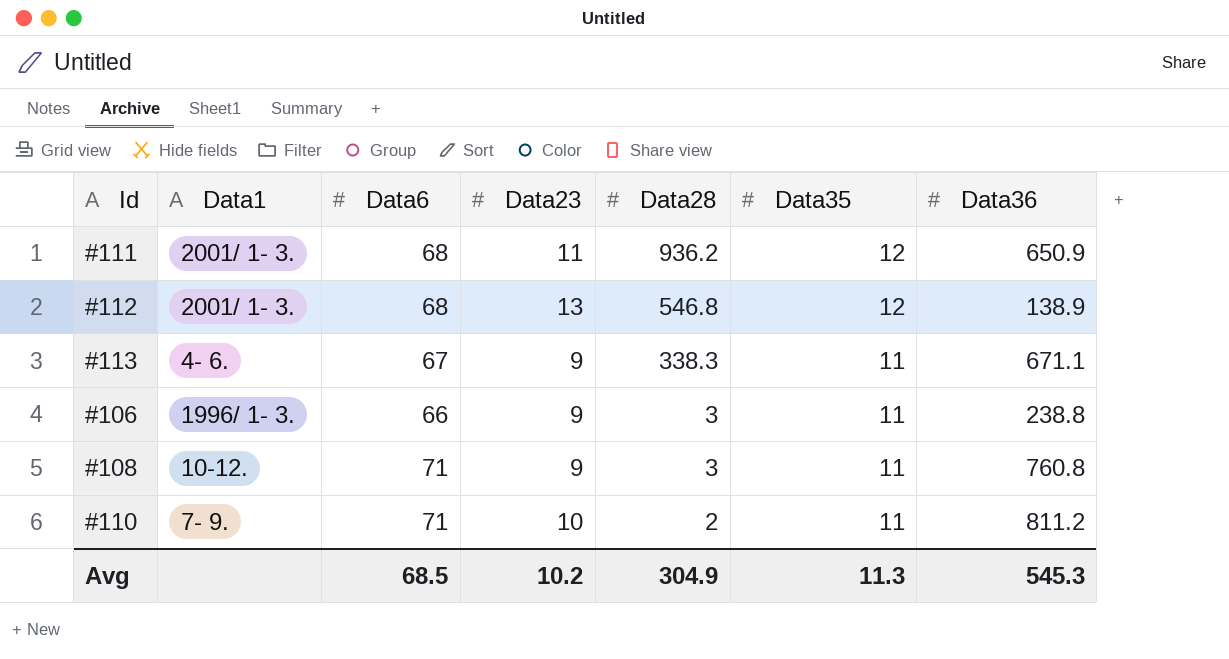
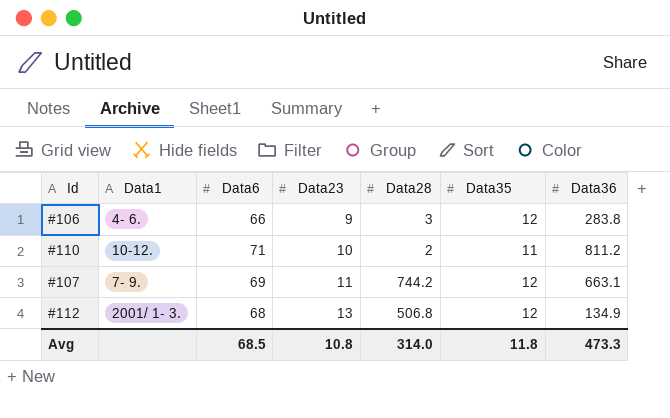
row order: Data28 descending -> Data23 ascending
row #111: 2001/ 1- 3. | 68 | 11 | 936.2 | 12 | 650.9 -> none
row #113: 4- 6. | 67 | 9 | 338.3 | 11 | 671.1 -> none
row #108: 10-12. | 71 | 9 | 3 | 11 | 760.8 -> none
#106 | Data1: 1996/ 1- 3. -> 4- 6.
#106 | Data35: 11 -> 12
#106 | Data36: 238.8 -> 283.8
#110 | Data1: 7- 9. -> 10-12.
row #107: none -> 7- 9. | 69 | 11 | 744.2 | 12 | 663.1
#112 | Data28: 546.8 -> 506.8
#112 | Data36: 138.9 -> 134.9
Avg | Data23: 10.2 -> 10.8
Avg | Data28: 304.9 -> 314.0
Avg | Data35: 11.3 -> 11.8
Avg | Data36: 545.3 -> 473.3

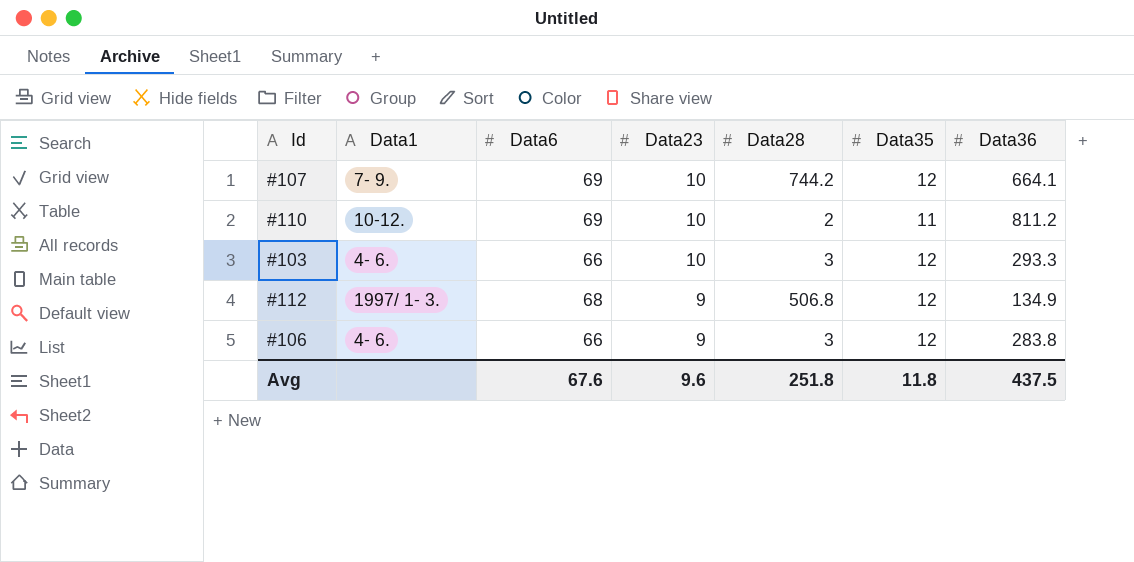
row order: Data23 ascending -> Data23 descending
#107 | Data23: 11 -> 10
#107 | Data36: 663.1 -> 664.1
#110 | Data6: 71 -> 69
row #103: none -> 4- 6. | 66 | 10 | 3 | 12 | 293.3
#112 | Data1: 2001/ 1- 3. -> 1997/ 1- 3.
#112 | Data23: 13 -> 9
Avg | Data6: 68.5 -> 67.6
Avg | Data23: 10.8 -> 9.6
Avg | Data28: 314.0 -> 251.8
Avg | Data36: 473.3 -> 437.5

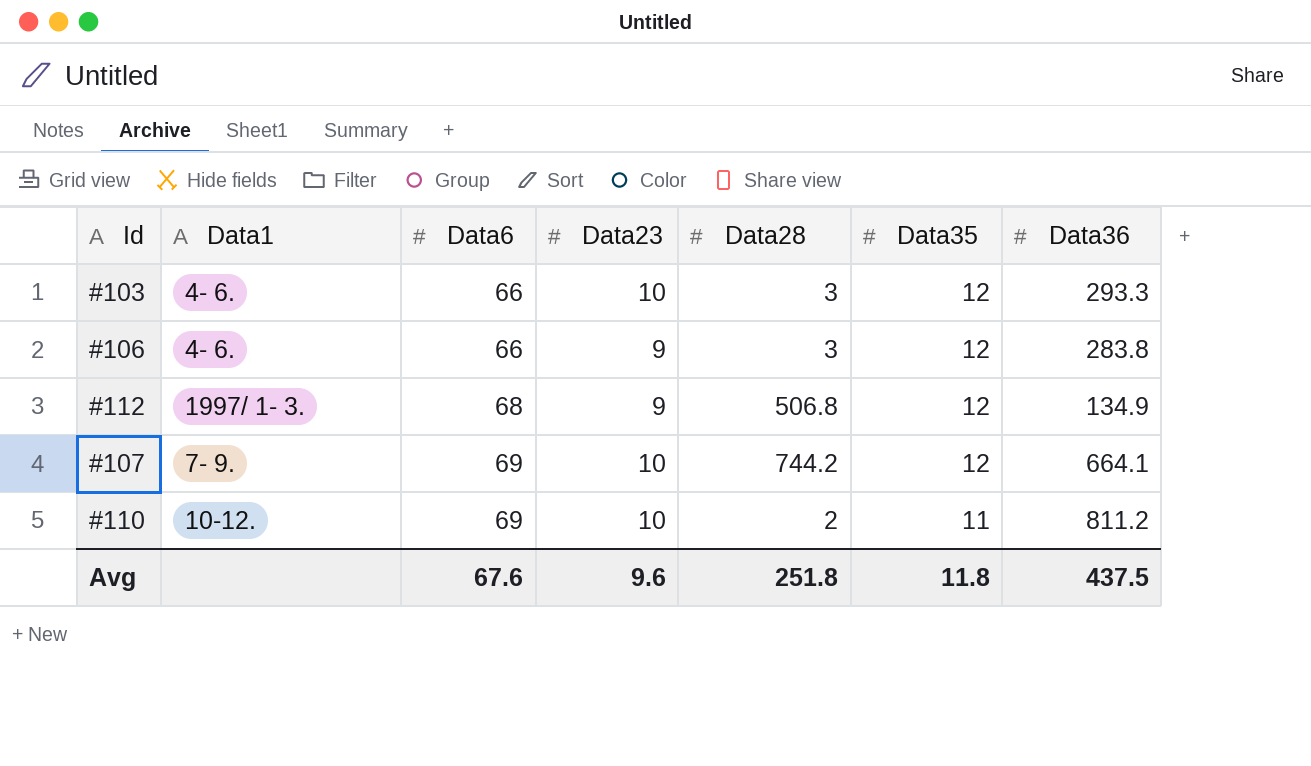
row order: Data23 descending -> Data6 ascending

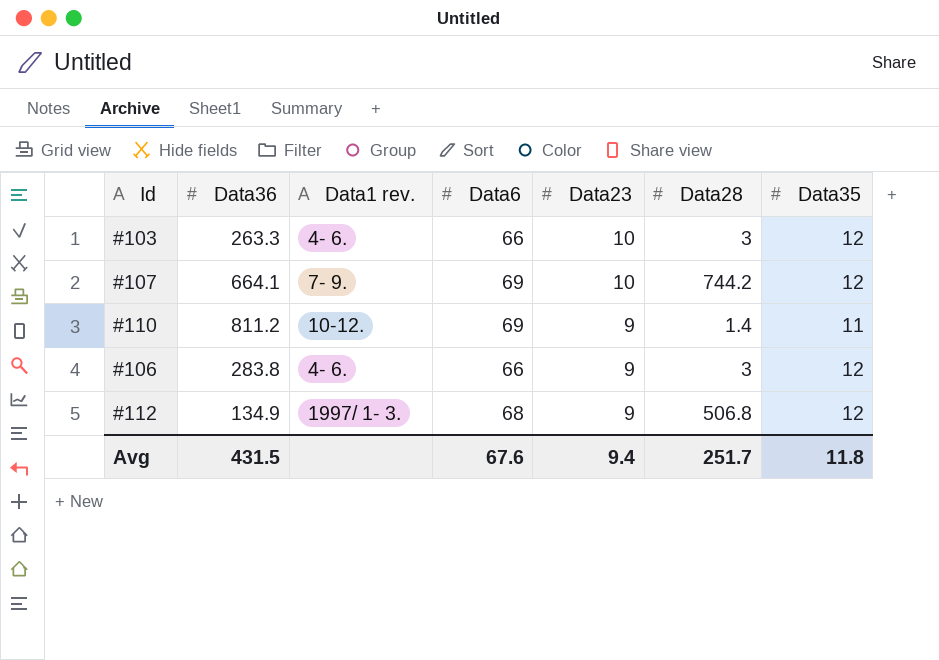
row order: Data6 ascending -> Data23 descending
column Data36 | position: 7 -> 2
column name: Data1 -> Data1 rev.
#103 | Data36: 293.3 -> 263.3
#110 | Data23: 10 -> 9
#110 | Data28: 2 -> 1.4
Avg | Data36: 437.5 -> 431.5
Avg | Data23: 9.6 -> 9.4
Avg | Data28: 251.8 -> 251.7

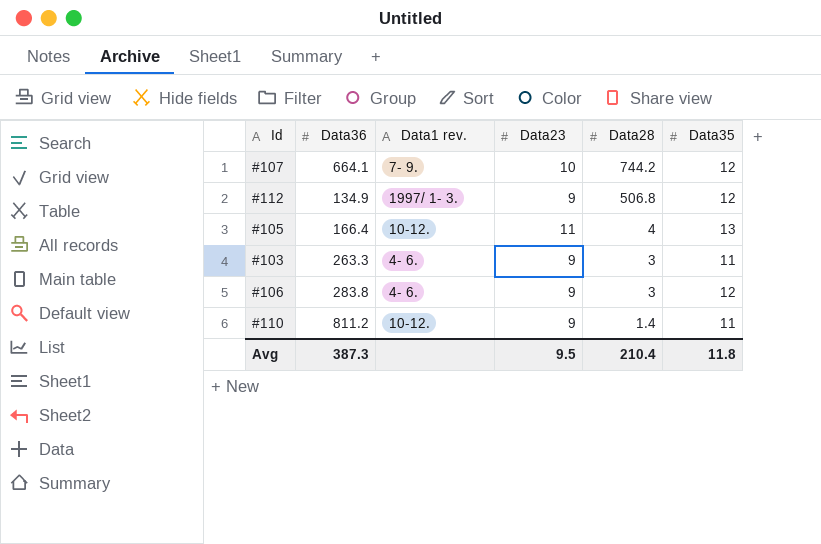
row order: Data23 descending -> Data28 descending
column Data6 | position: 4 -> none
row #105: none -> 166.4 | 10-12. | 11 | 4 | 13
#103 | Data23: 10 -> 9
#103 | Data35: 12 -> 11
Avg | Data36: 431.5 -> 387.3
Avg | Data23: 9.4 -> 9.5
Avg | Data28: 251.7 -> 210.4

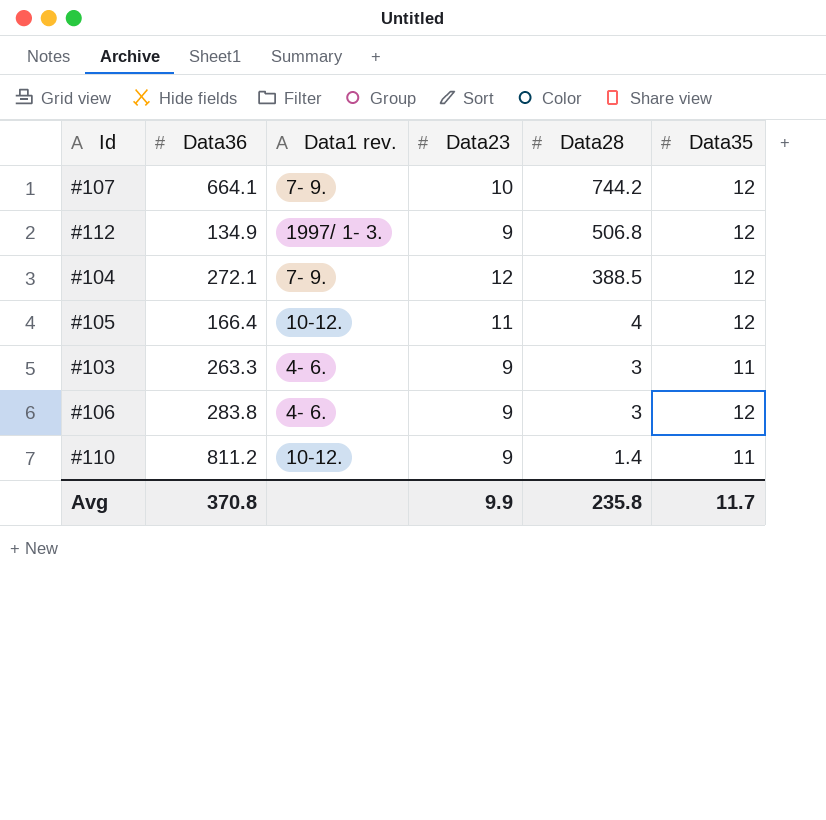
row #104: none -> 272.1 | 7- 9. | 12 | 388.5 | 12
#105 | Data35: 13 -> 12
Avg | Data36: 387.3 -> 370.8
Avg | Data23: 9.5 -> 9.9
Avg | Data28: 210.4 -> 235.8
Avg | Data35: 11.8 -> 11.7

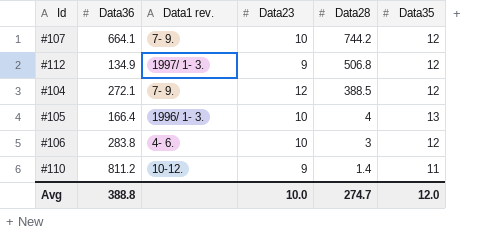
row #103: 263.3 | 4- 6. | 9 | 3 | 11 -> none
#105 | Data1 rev.: 10-12. -> 1996/ 1- 3.
#105 | Data23: 11 -> 10
#105 | Data35: 12 -> 13
#106 | Data23: 9 -> 10
Avg | Data36: 370.8 -> 388.8
Avg | Data23: 9.9 -> 10.0
Avg | Data28: 235.8 -> 274.7
Avg | Data35: 11.7 -> 12.0

